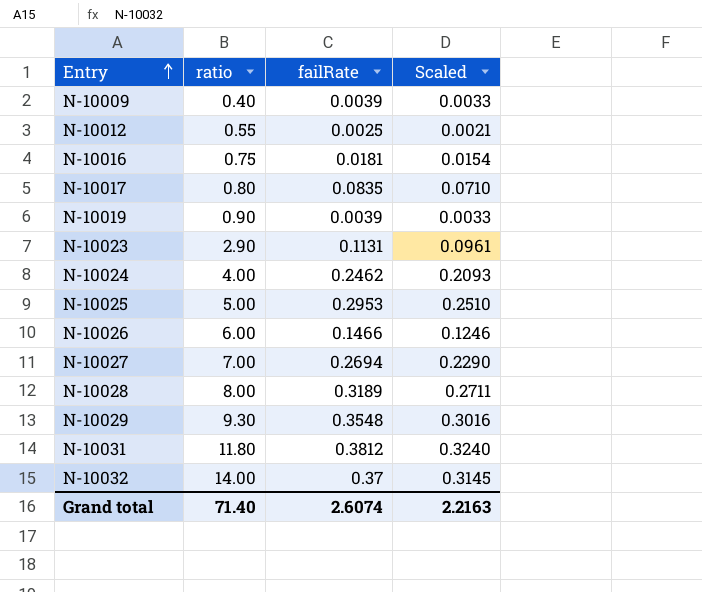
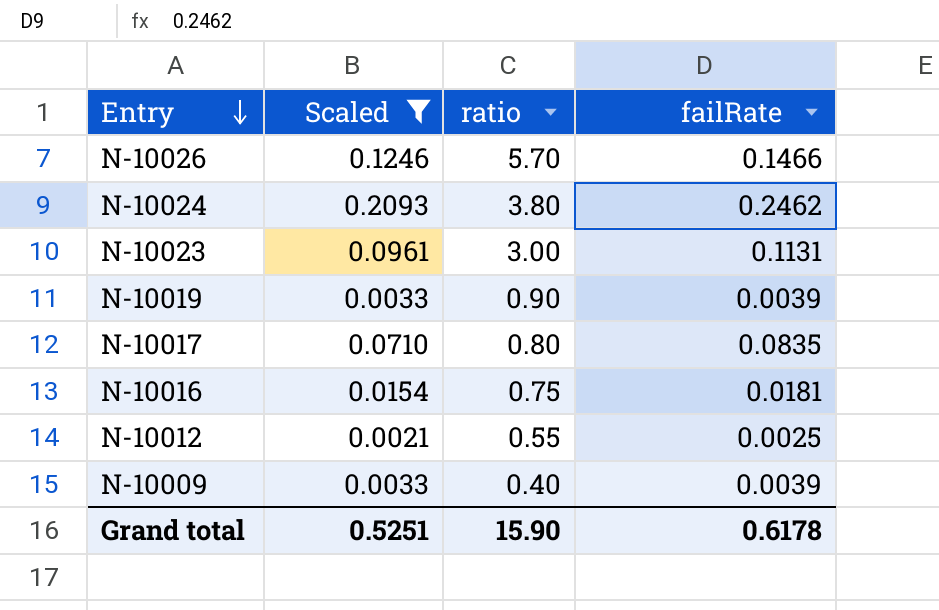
filter: none -> Scaled <= 0.2093
row order: Entry ascending -> Entry descending
column Scaled | position: 4 -> 2
N-10026 | ratio: 6.00 -> 5.70
N-10024 | ratio: 4.00 -> 3.80
N-10023 | ratio: 2.90 -> 3.00
Grand total | Scaled: 2.2163 -> 0.5251
Grand total | ratio: 71.40 -> 15.90
Grand total | failRate: 2.6074 -> 0.6178

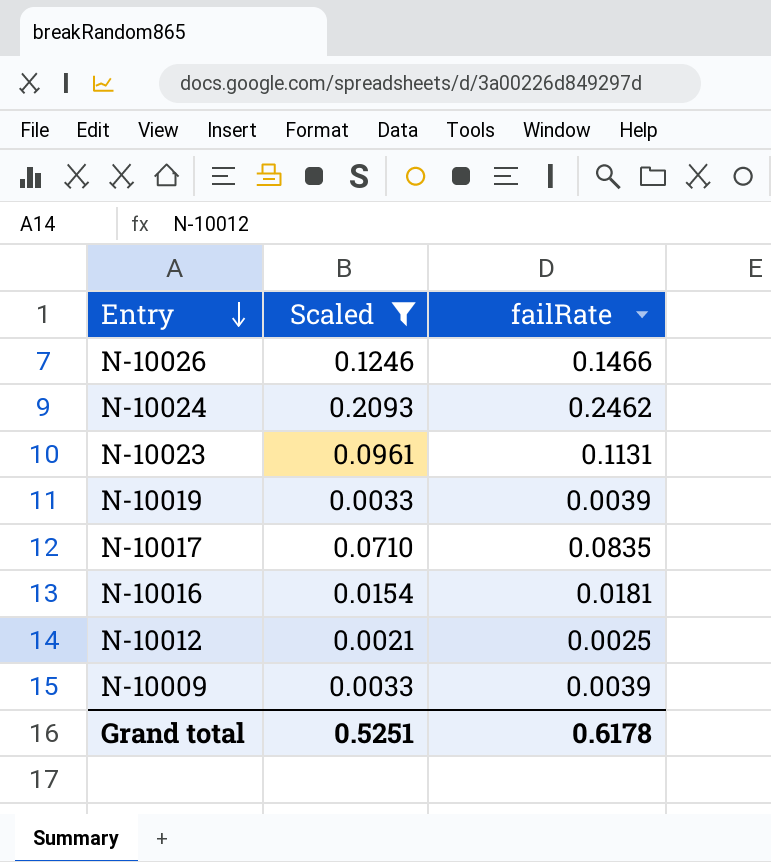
column ratio | position: 3 -> none

